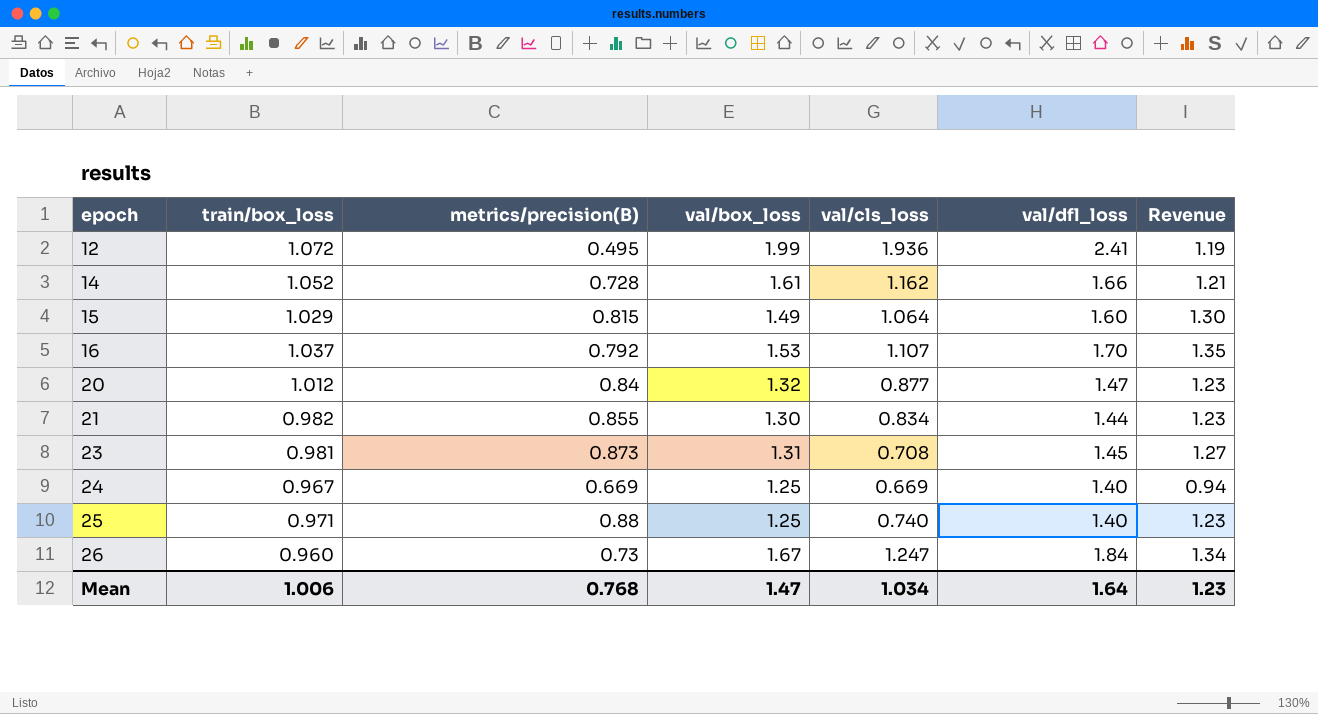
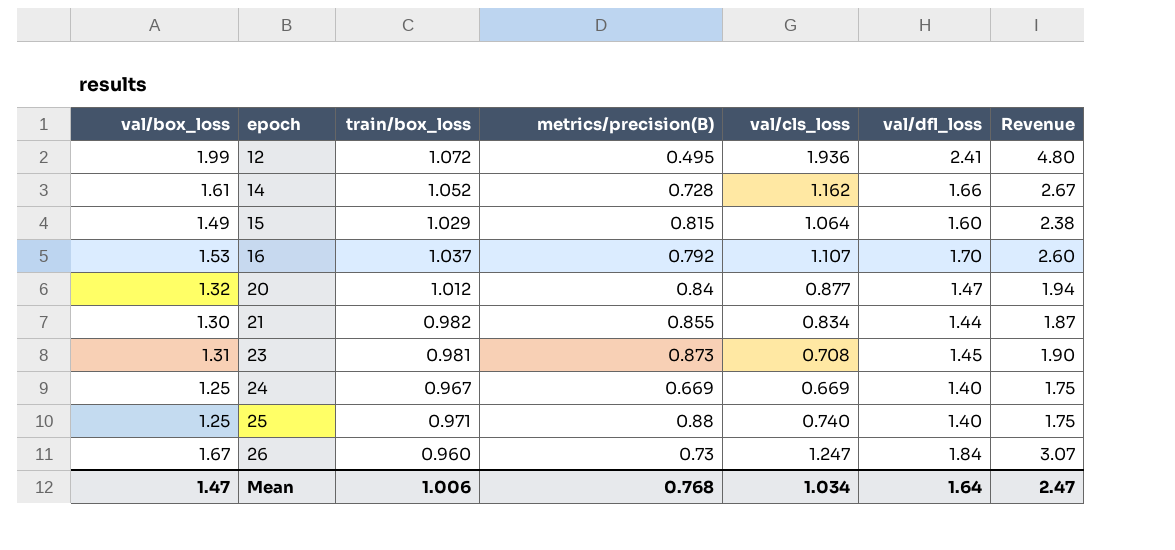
column val/box_loss | position: 4 -> 1
column Revenue | formula: [metrics/precision(B)] * [val/dfl_loss] -> [val/box_loss] * [val/dfl_loss]
Mean | Revenue: 1.23 -> 2.47

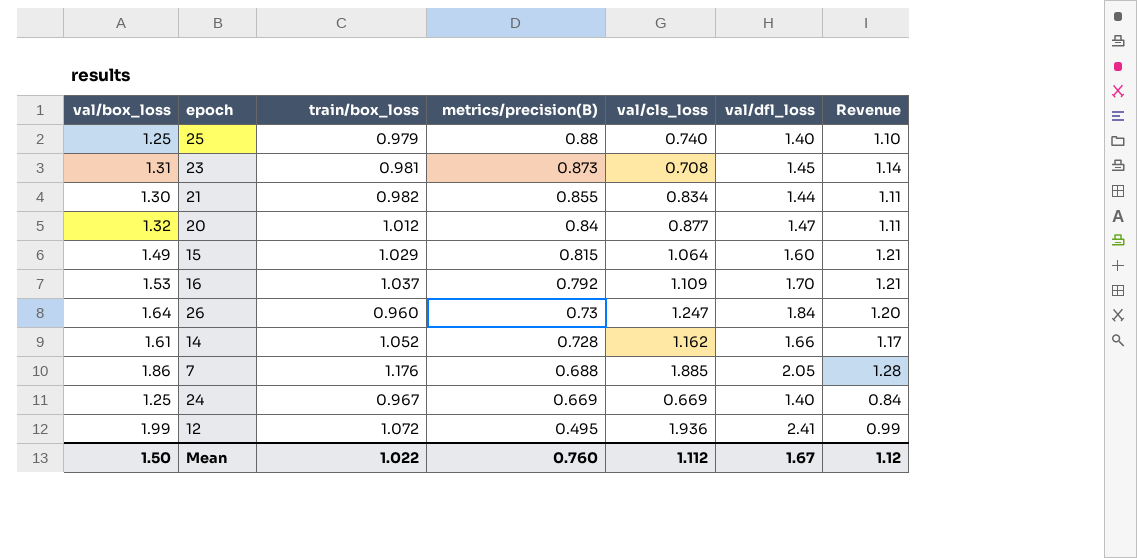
row order: epoch ascending -> metrics/precision(B) descending
column Revenue | formula: [val/box_loss] * [val/dfl_loss] -> [val/box_loss] * [metrics/precision(B)]
25 | train/box_loss: 0.971 -> 0.979
16 | val/cls_loss: 1.107 -> 1.109
26 | val/box_loss: 1.67 -> 1.64
row 7: none -> 1.86 | 1.176 | 0.688 | 1.885 | 2.05 | 1.28
Mean | val/box_loss: 1.47 -> 1.50
Mean | train/box_loss: 1.006 -> 1.022
Mean | metrics/precision(B): 0.768 -> 0.760
Mean | val/cls_loss: 1.034 -> 1.112
Mean | val/dfl_loss: 1.64 -> 1.67
Mean | Revenue: 2.47 -> 1.12

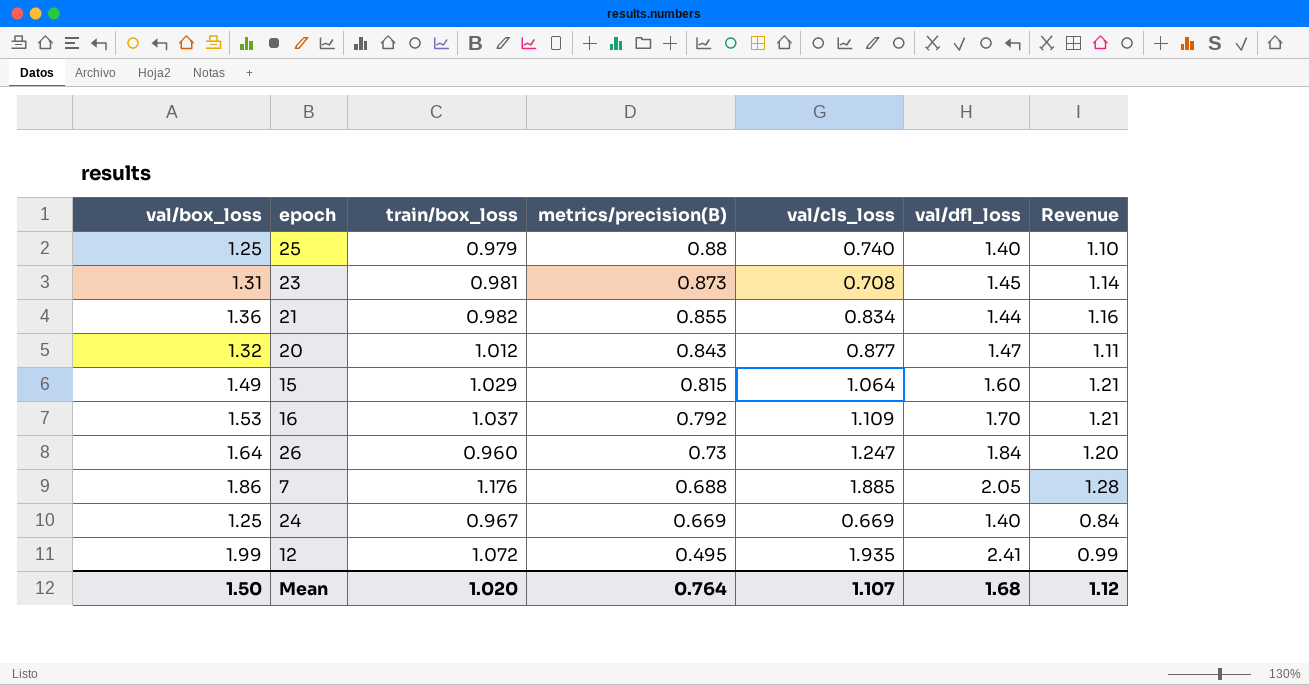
row 14: 1.61 | 1.052 | 0.728 | 1.162 | 1.66 | 1.17 -> none
21 | val/box_loss: 1.30 -> 1.36
21 | Revenue: 1.11 -> 1.16
20 | metrics/precision(B): 0.84 -> 0.843
12 | val/cls_loss: 1.936 -> 1.935
Mean | train/box_loss: 1.022 -> 1.020
Mean | metrics/precision(B): 0.760 -> 0.764
Mean | val/cls_loss: 1.112 -> 1.107
Mean | val/dfl_loss: 1.67 -> 1.68

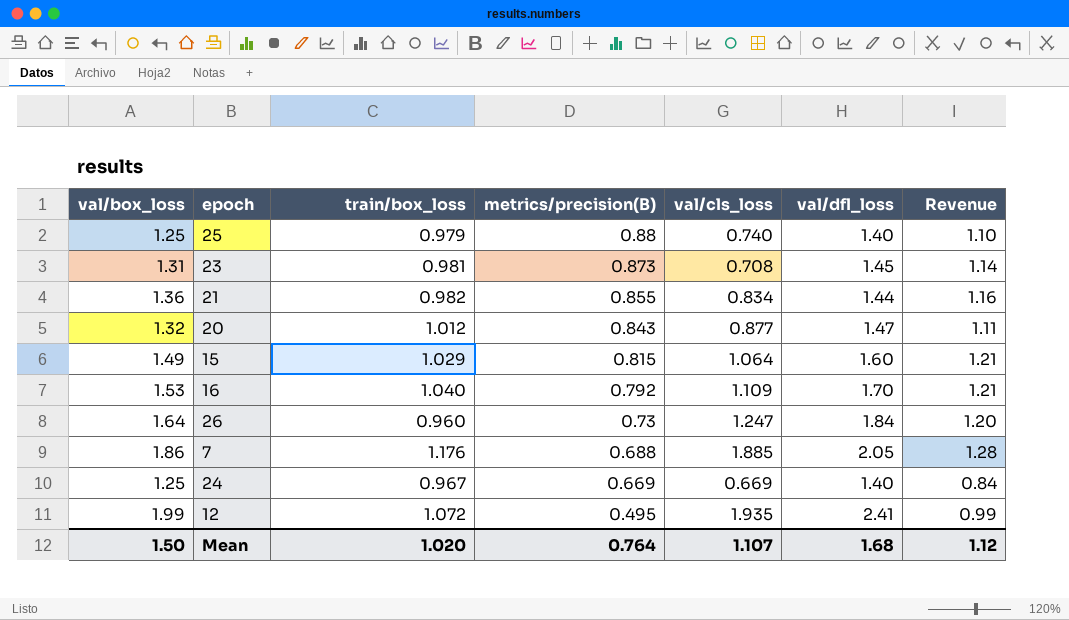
16 | train/box_loss: 1.037 -> 1.040

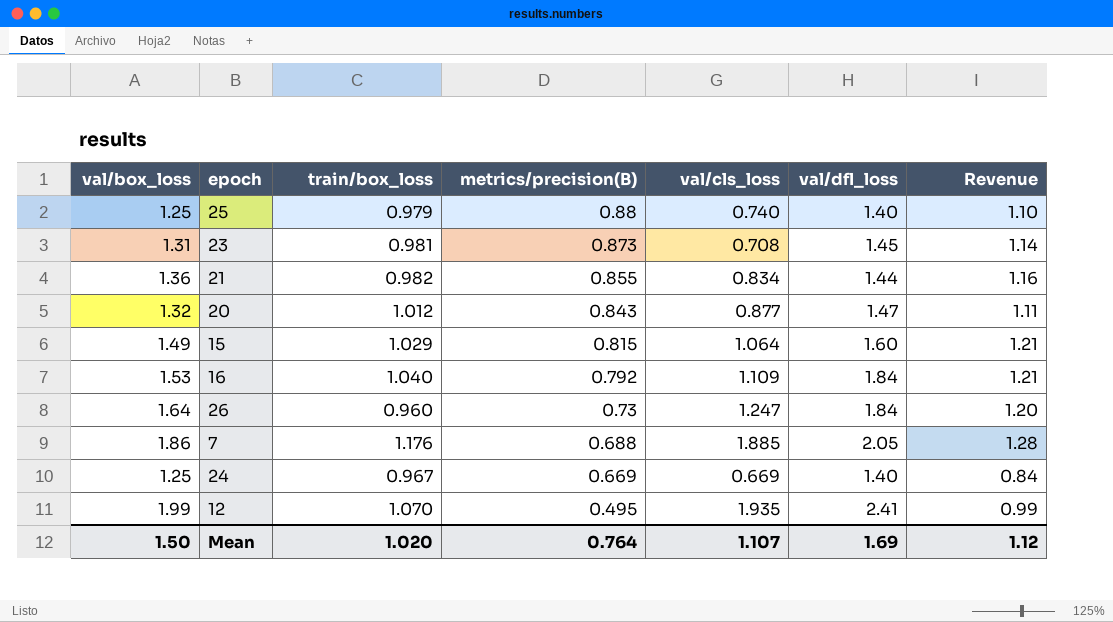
16 | val/dfl_loss: 1.70 -> 1.84
12 | train/box_loss: 1.072 -> 1.070
Mean | val/dfl_loss: 1.68 -> 1.69

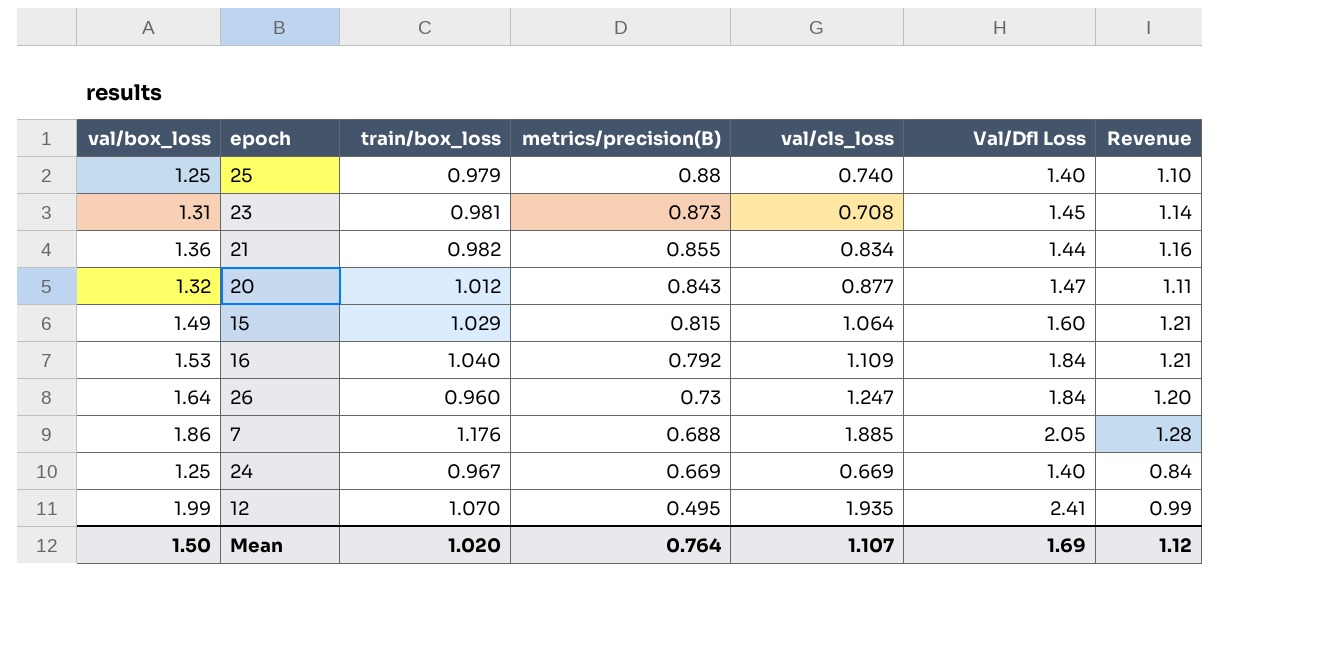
column name: val/dfl_loss -> Val/Dfl Loss

